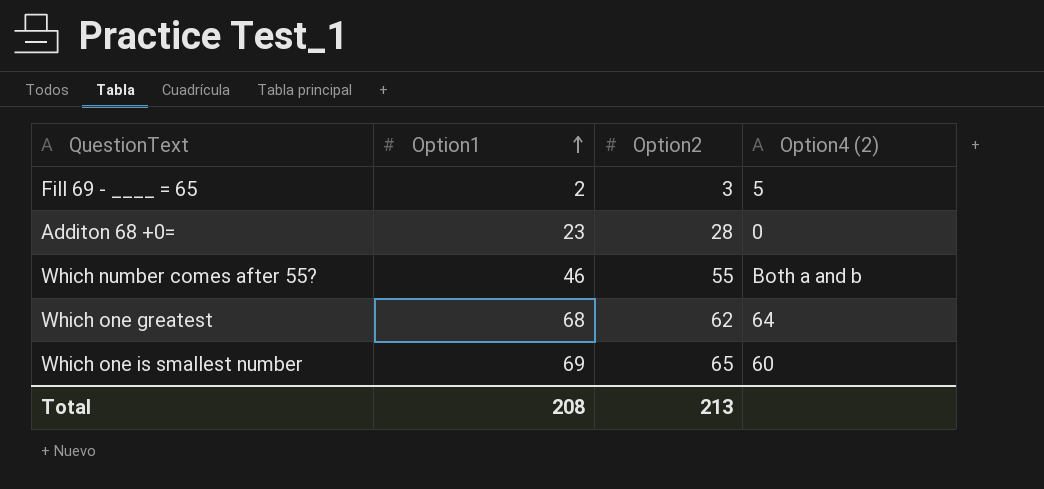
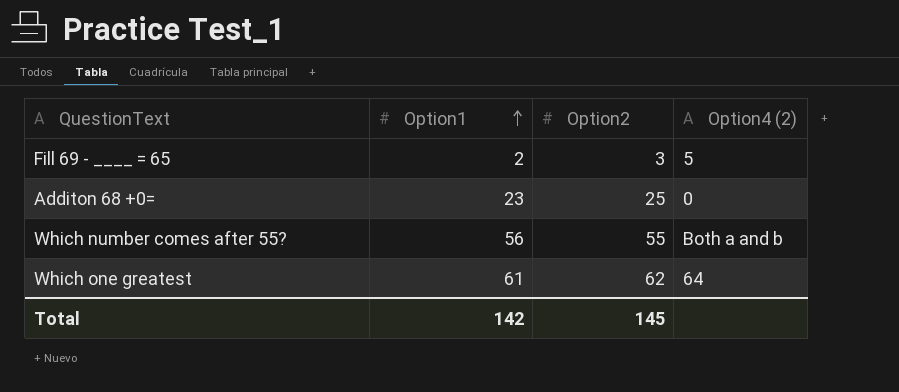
row Which one is smallest number: 69 | 65 | 60 -> none
Additon 68 +0= | Option2: 28 -> 25
Which number comes after 55? | Option1: 46 -> 56
Which one greatest | Option1: 68 -> 61
Total | Option1: 208 -> 142
Total | Option2: 213 -> 145

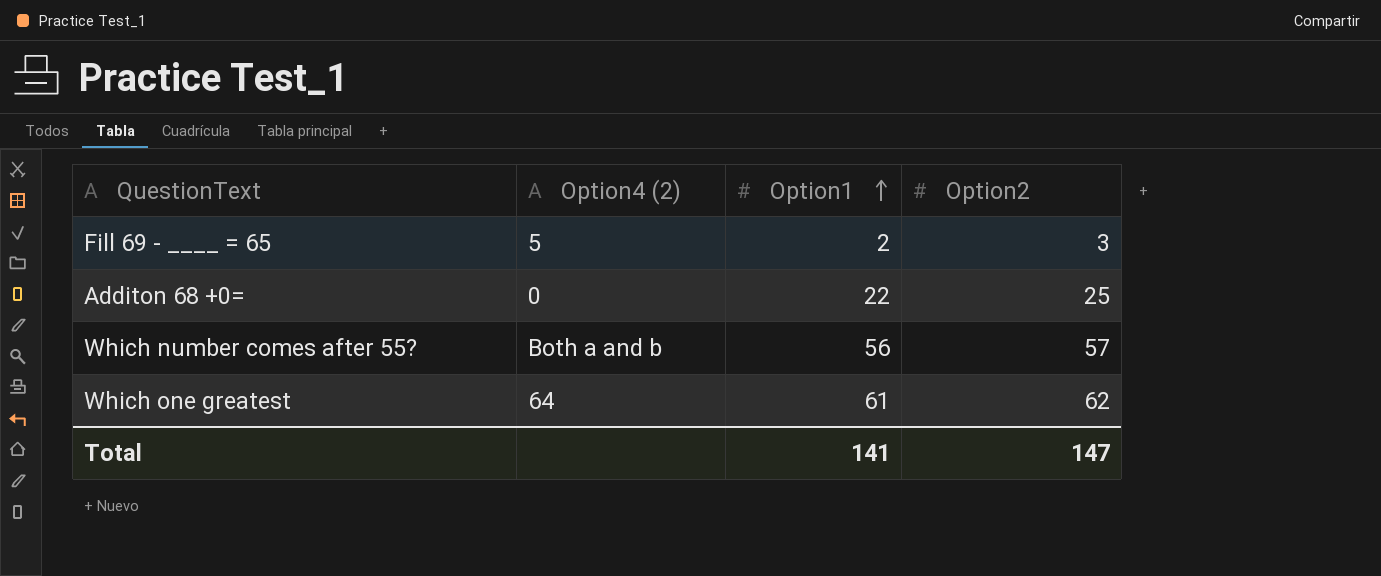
column Option4 (2) | position: 4 -> 2
Additon 68 +0= | Option1: 23 -> 22
Which number comes after 55? | Option2: 55 -> 57
Total | Option1: 142 -> 141
Total | Option2: 145 -> 147

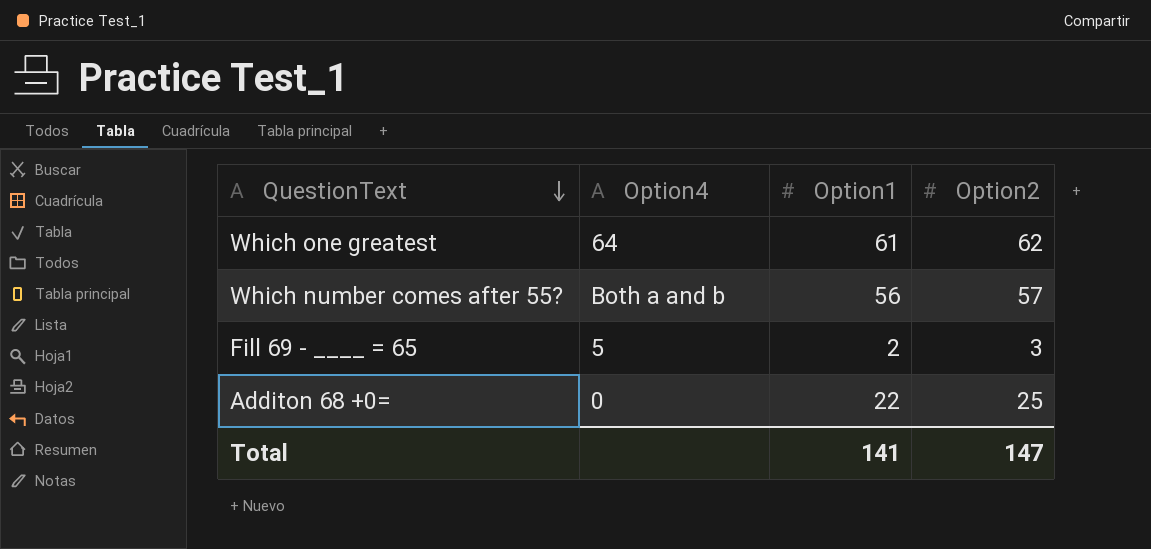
row order: Option1 ascending -> QuestionText descending
column name: Option4 (2) -> Option4

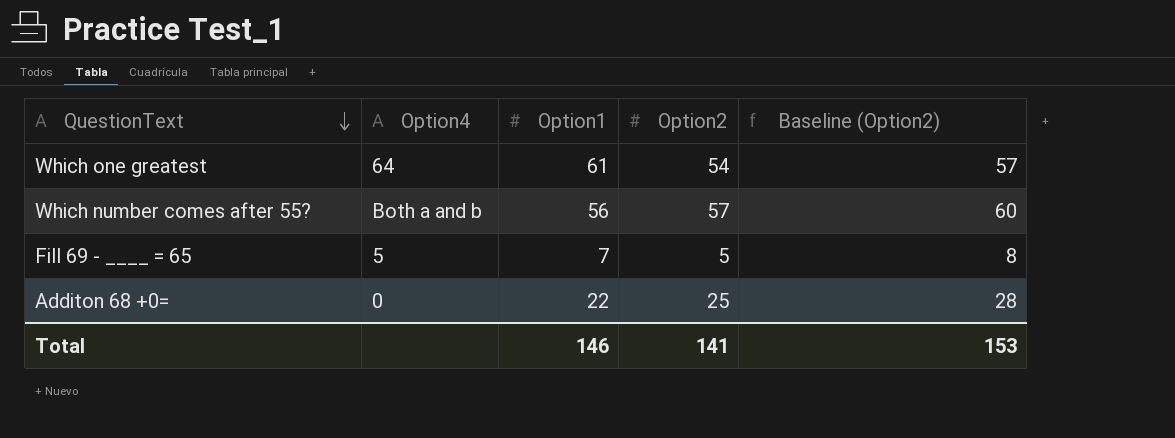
column Baseline (Option2) | formula: none -> [Option2] + 3
Which one greatest | Option2: 62 -> 54
Fill 69 - ____ = 65 | Option1: 2 -> 7
Fill 69 - ____ = 65 | Option2: 3 -> 5
Total | Option1: 141 -> 146
Total | Option2: 147 -> 141

